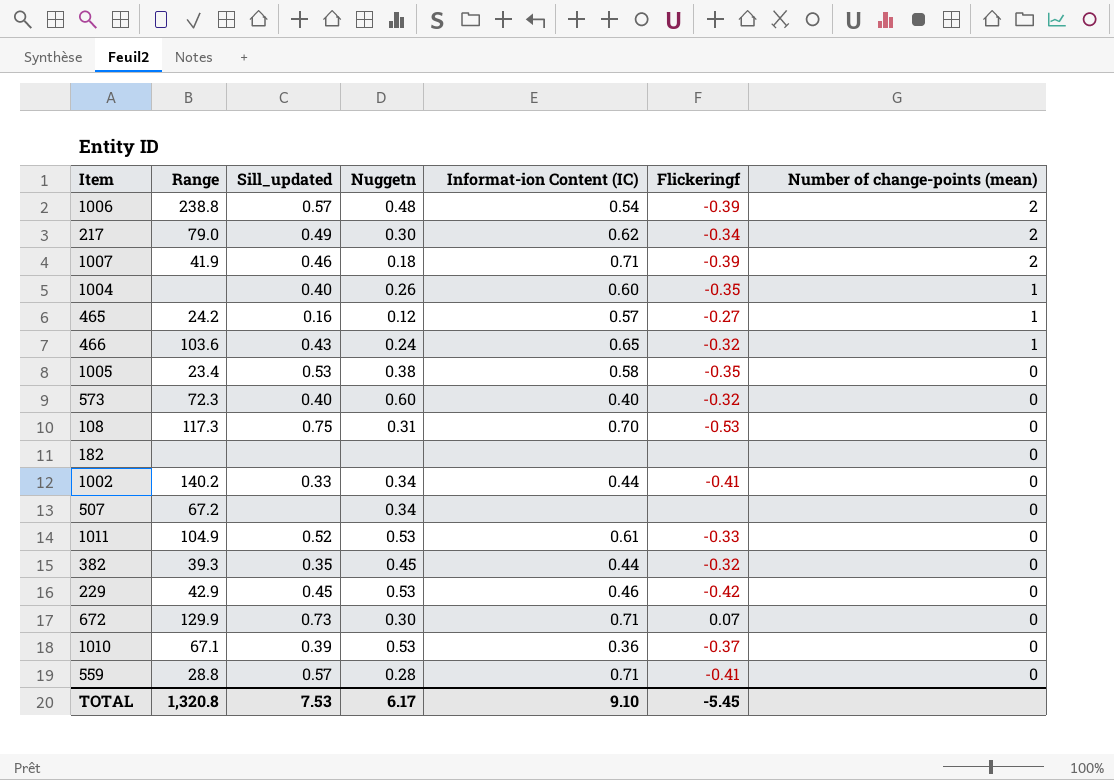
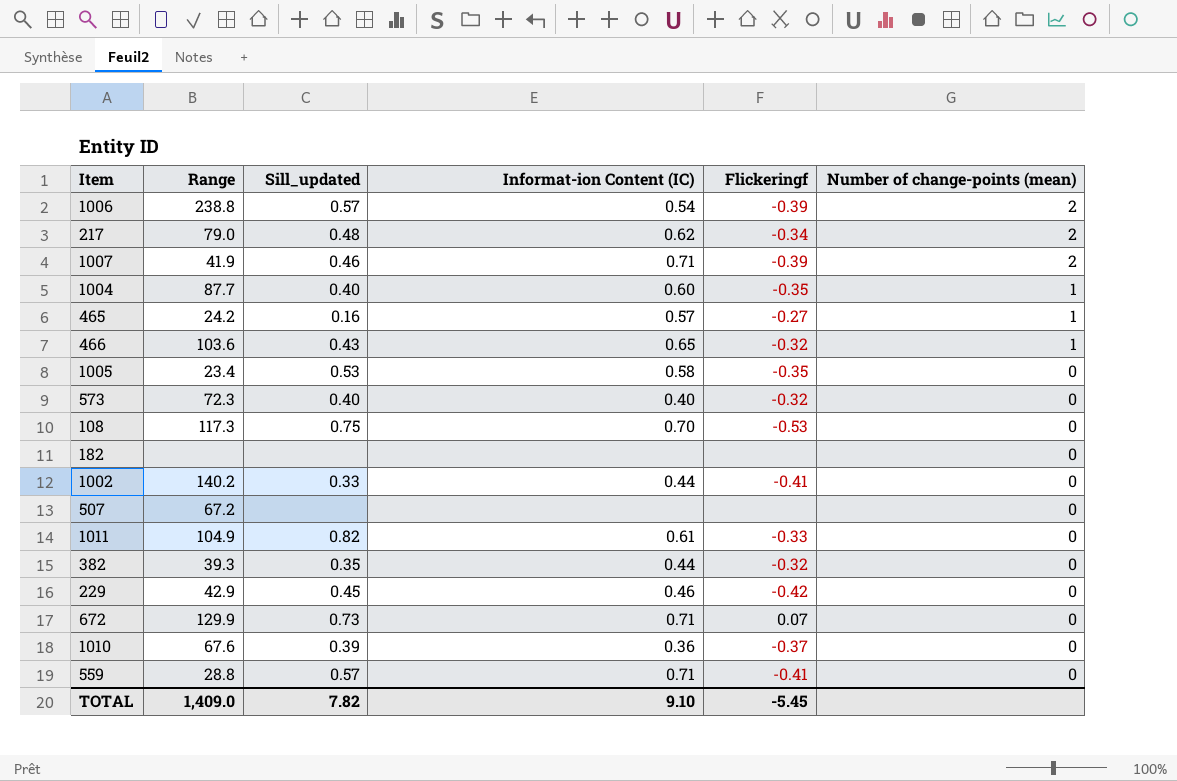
column Nuggetn | position: 4 -> none
217 | Sill_updated: 0.49 -> 0.48
1004 | Range: none -> 87.7
1011 | Sill_updated: 0.52 -> 0.82
1010 | Range: 67.1 -> 67.6
TOTAL | Range: 1,320.8 -> 1,409.0
TOTAL | Sill_updated: 7.53 -> 7.82

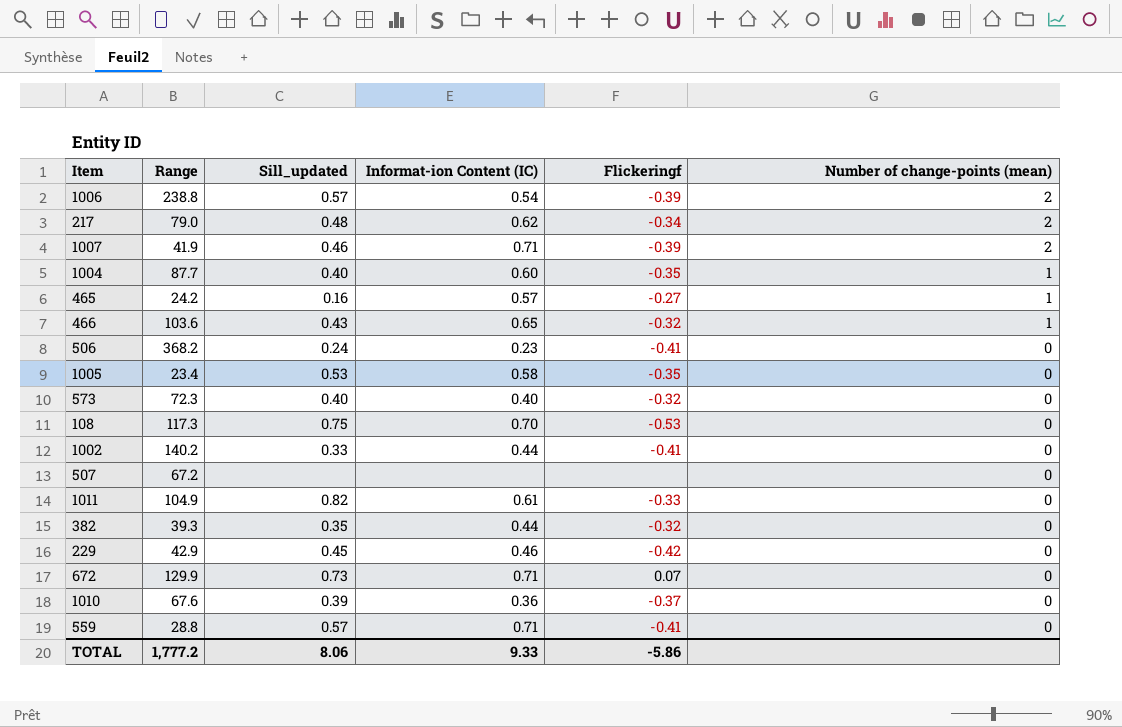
row 182: none | none | none | none | 0 -> none
row 506: none -> 368.2 | 0.24 | 0.23 | -0.41 | 0
TOTAL | Range: 1,409.0 -> 1,777.2
TOTAL | Sill_updated: 7.82 -> 8.06
TOTAL | Informat-ion Content (IC): 9.10 -> 9.33
TOTAL | Flickeringf: -5.45 -> -5.86

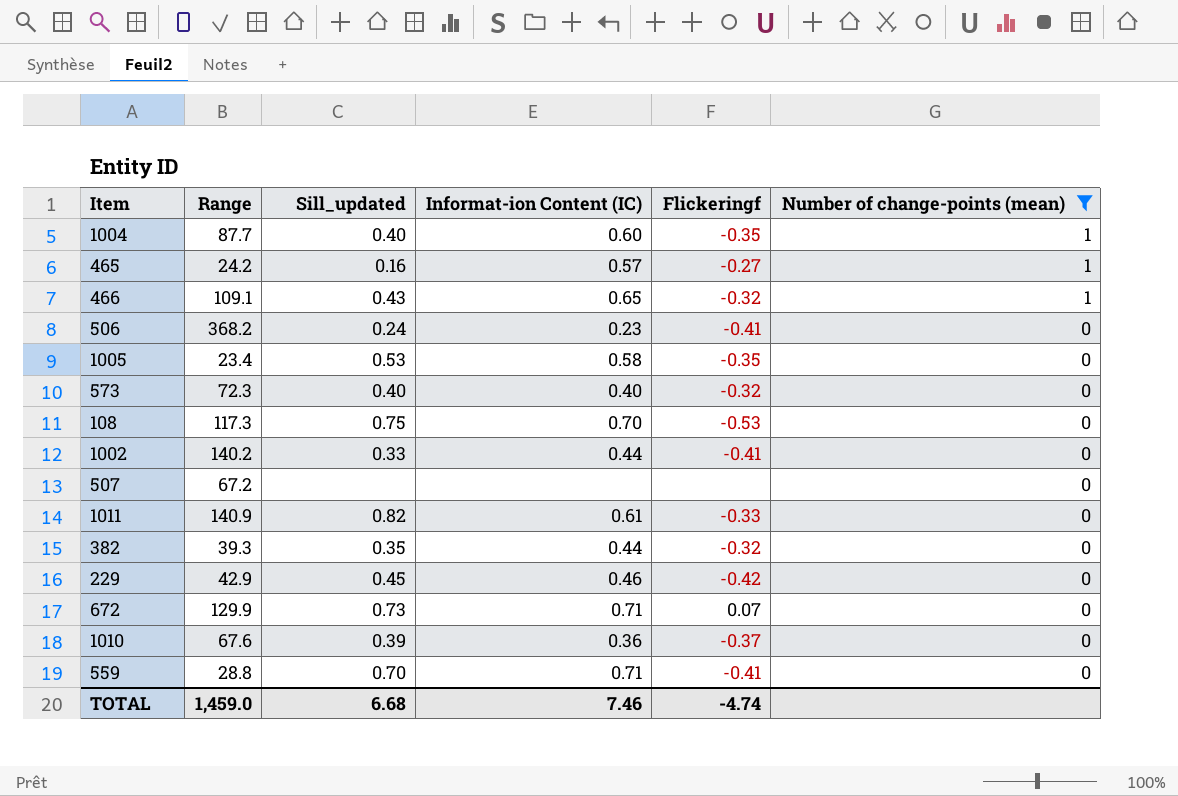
filter: none -> Number of change-points (mean) != 2
466 | Range: 103.6 -> 109.1
1011 | Range: 104.9 -> 140.9
559 | Sill_updated: 0.57 -> 0.70
TOTAL | Range: 1,777.2 -> 1,459.0
TOTAL | Sill_updated: 8.06 -> 6.68
TOTAL | Informat-ion Content (IC): 9.33 -> 7.46
TOTAL | Flickeringf: -5.86 -> -4.74

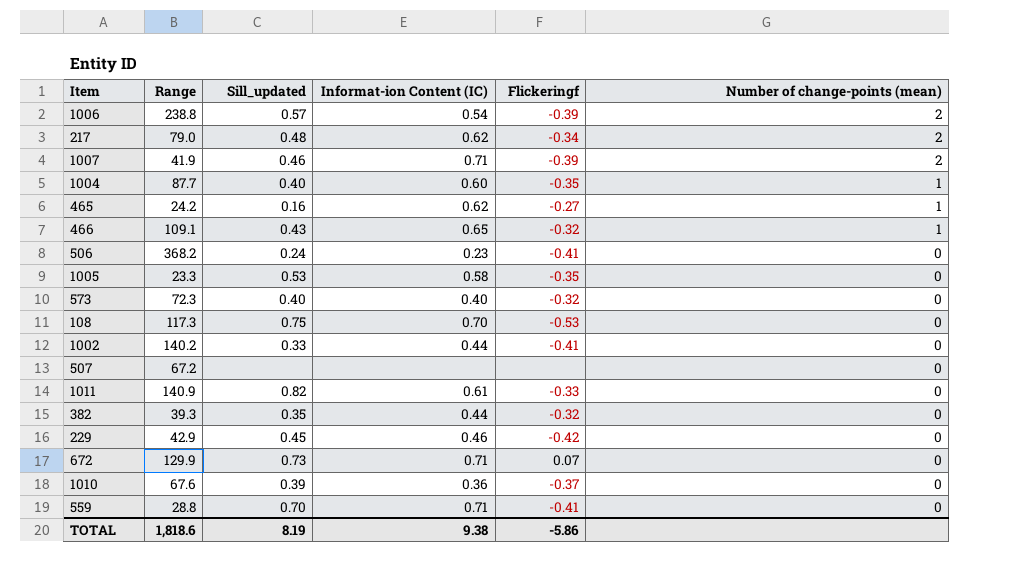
filter: Number of change-points (mean) != 2 -> none
465 | Informat-ion Content (IC): 0.57 -> 0.62
1005 | Range: 23.4 -> 23.3
TOTAL | Range: 1,459.0 -> 1,818.6
TOTAL | Sill_updated: 6.68 -> 8.19
TOTAL | Informat-ion Content (IC): 7.46 -> 9.38
TOTAL | Flickeringf: -4.74 -> -5.86

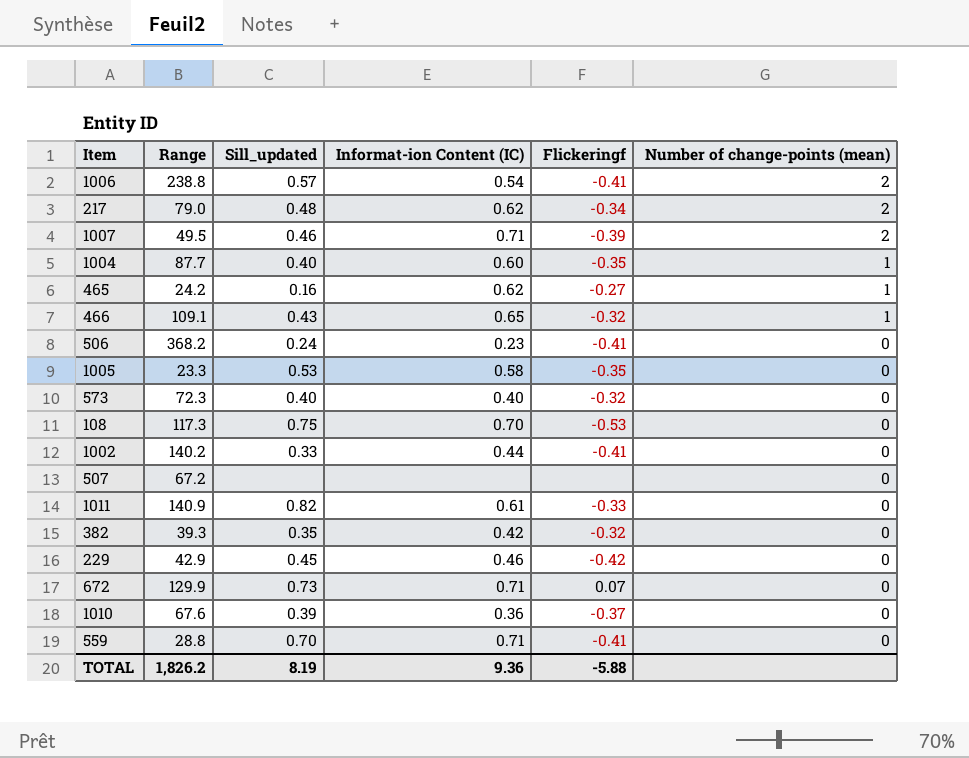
1006 | Flickeringf: -0.39 -> -0.41
1007 | Range: 41.9 -> 49.5
382 | Informat-ion Content (IC): 0.44 -> 0.42
TOTAL | Range: 1,818.6 -> 1,826.2
TOTAL | Informat-ion Content (IC): 9.38 -> 9.36
TOTAL | Flickeringf: -5.86 -> -5.88

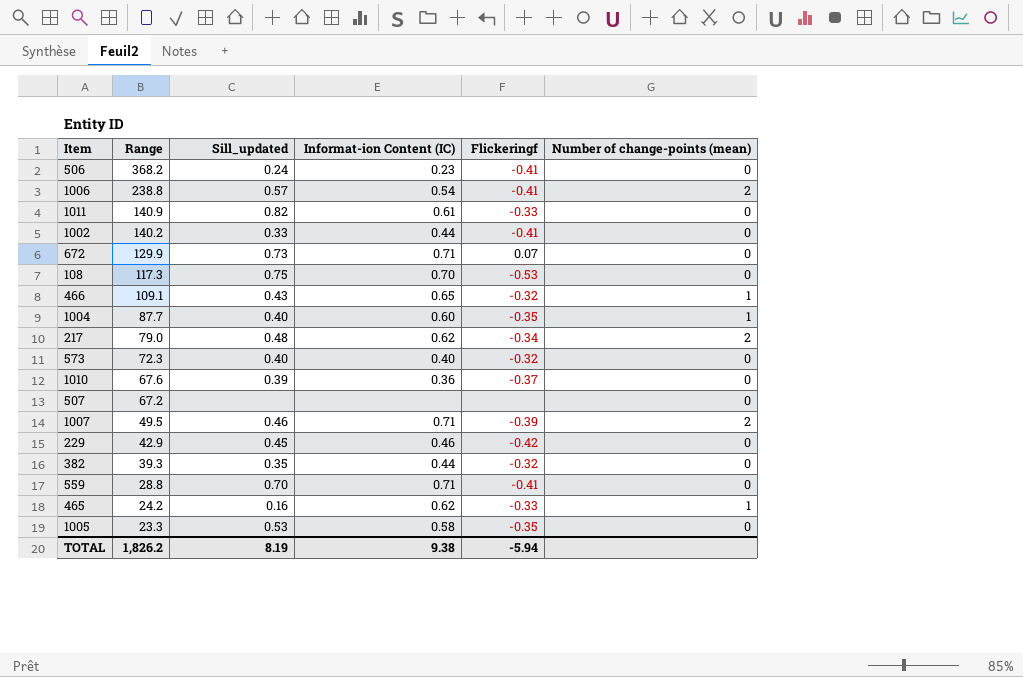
row order: Number of change-points (mean) descending -> Range descending
382 | Informat-ion Content (IC): 0.42 -> 0.44
465 | Flickeringf: -0.27 -> -0.33
TOTAL | Informat-ion Content (IC): 9.36 -> 9.38
TOTAL | Flickeringf: -5.88 -> -5.94

